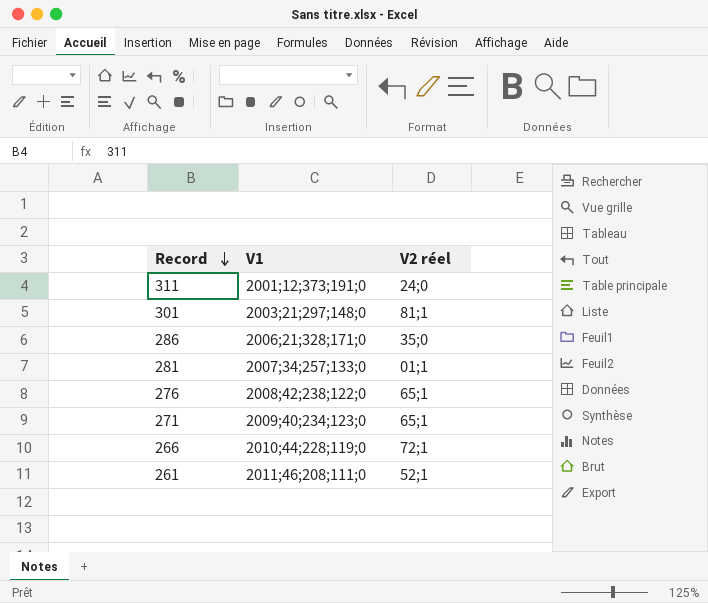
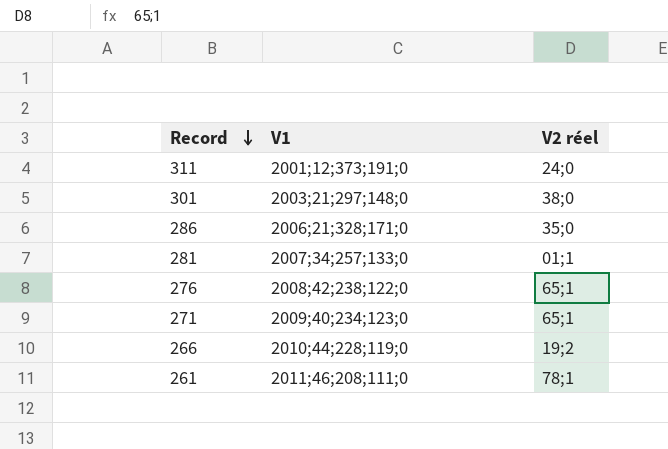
301 | V2 réel: 81;1 -> 38;0
266 | V2 réel: 72;1 -> 19;2
261 | V2 réel: 52;1 -> 78;1

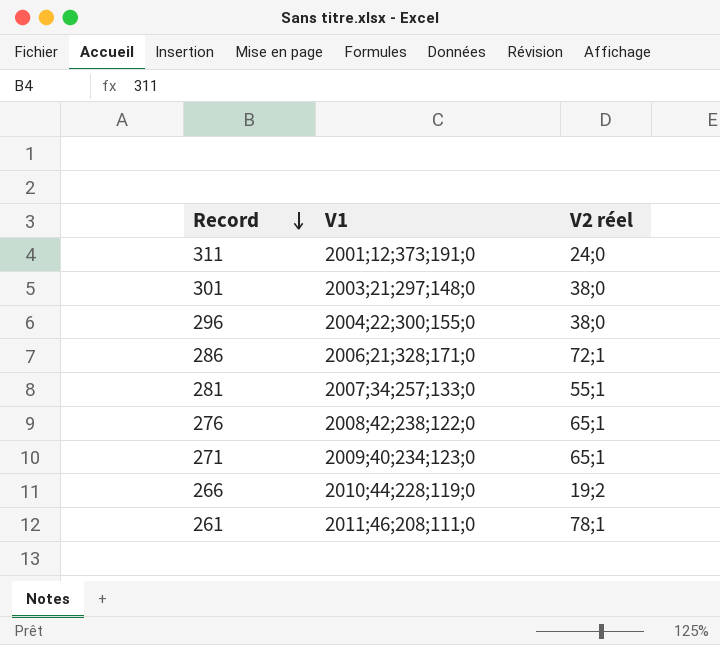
row 296: none -> 2004;22;300;155;0 | 38;0
286 | V2 réel: 35;0 -> 72;1
281 | V2 réel: 01;1 -> 55;1

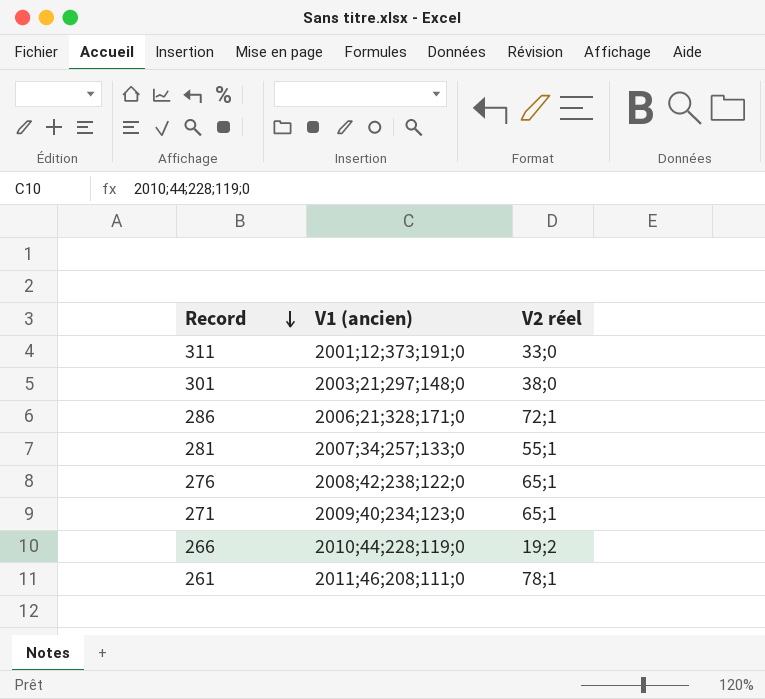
column name: V1 -> V1 (ancien)
row 296: 2004;22;300;155;0 | 38;0 -> none
311 | V2 réel: 24;0 -> 33;0

